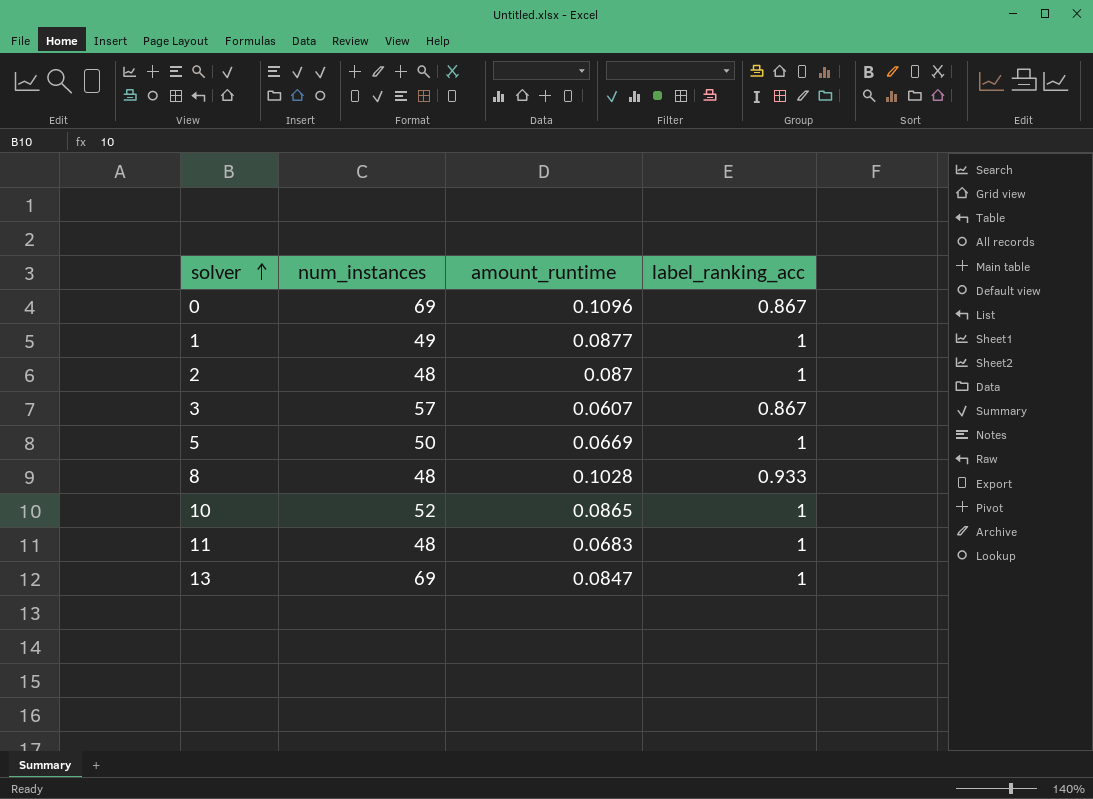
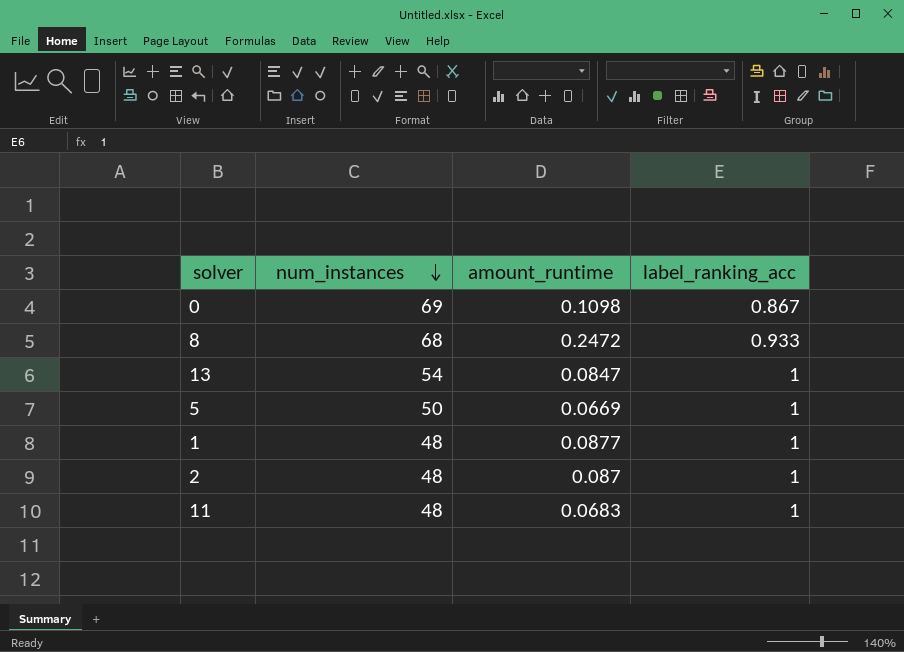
row order: solver ascending -> num_instances descending
row 3: 57 | 0.0607 | 0.867 -> none
row 10: 52 | 0.0865 | 1 -> none
0 | amount_runtime: 0.1096 -> 0.1098
8 | num_instances: 48 -> 68
8 | amount_runtime: 0.1028 -> 0.2472
13 | num_instances: 69 -> 54
1 | num_instances: 49 -> 48

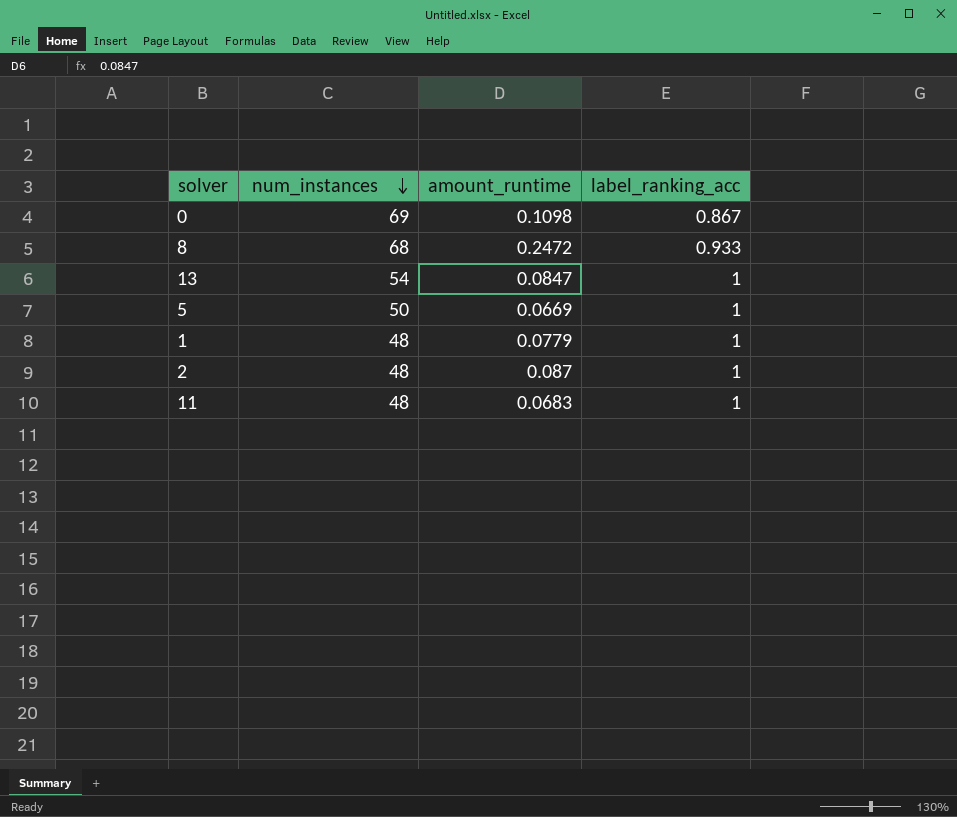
1 | amount_runtime: 0.0877 -> 0.0779

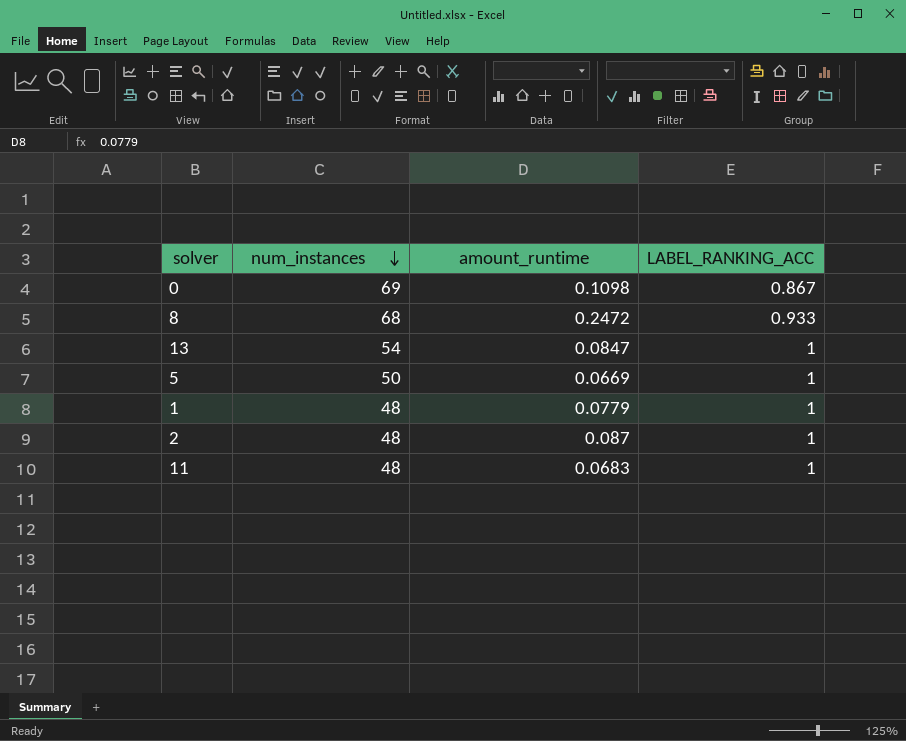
column name: label_ranking_acc -> LABEL_RANKING_ACC

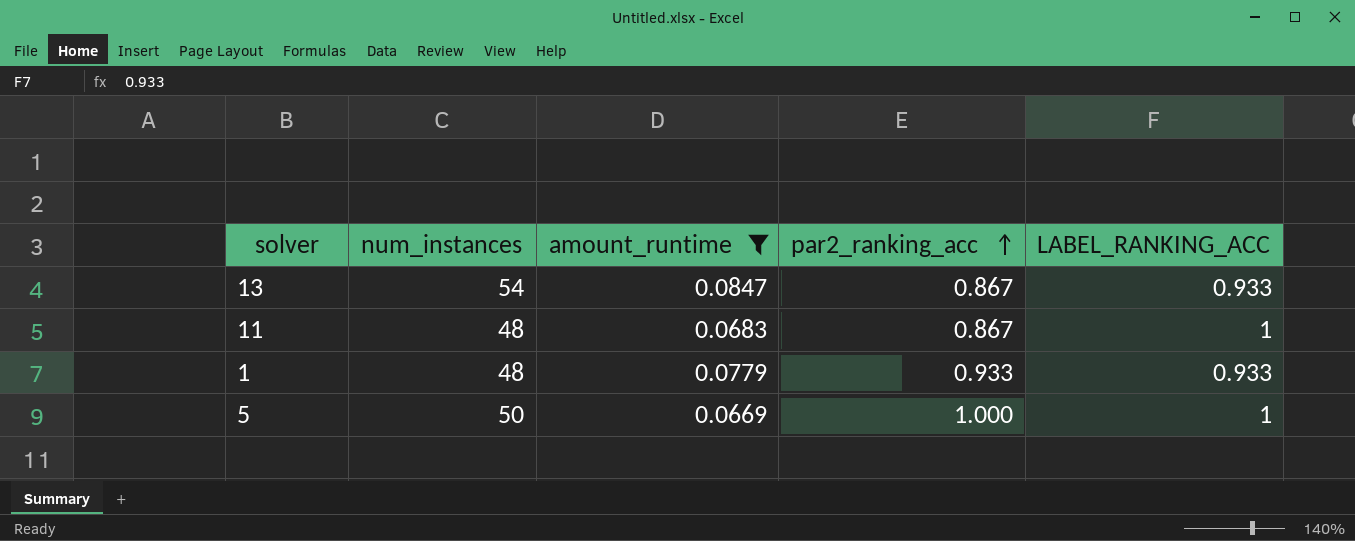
filter: none -> amount_runtime <= 0.0847
row order: num_instances descending -> par2_ranking_acc ascending
column par2_ranking_acc | position: none -> 4
13 | LABEL_RANKING_ACC: 1 -> 0.933
1 | LABEL_RANKING_ACC: 1 -> 0.933

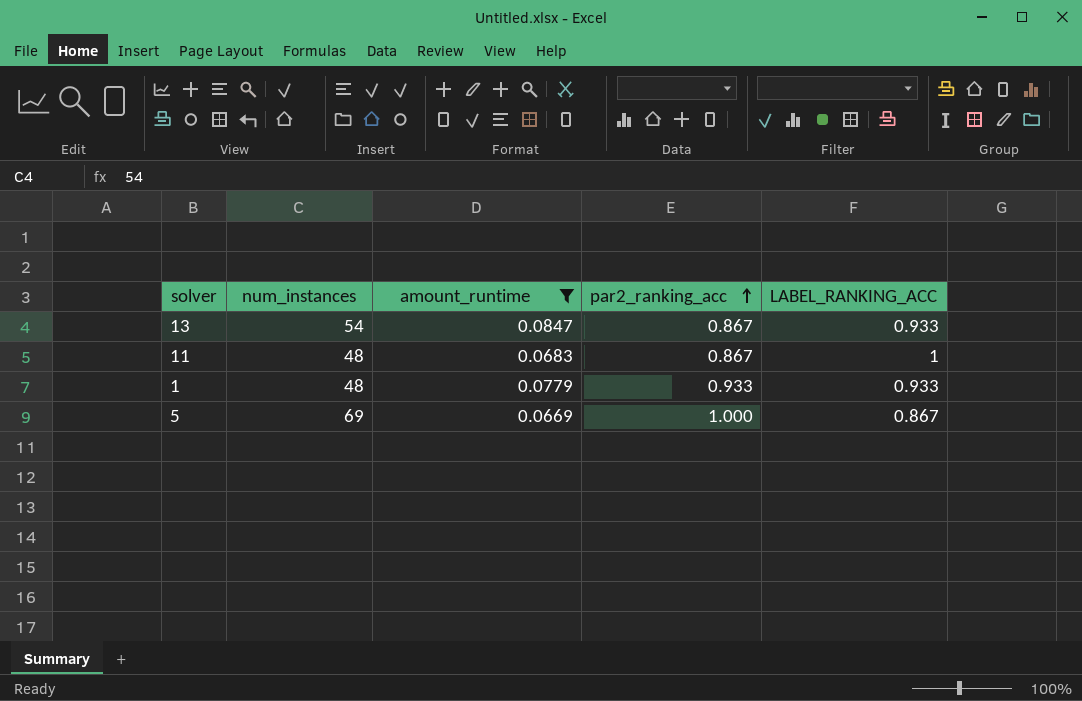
5 | num_instances: 50 -> 69
5 | LABEL_RANKING_ACC: 1 -> 0.867

